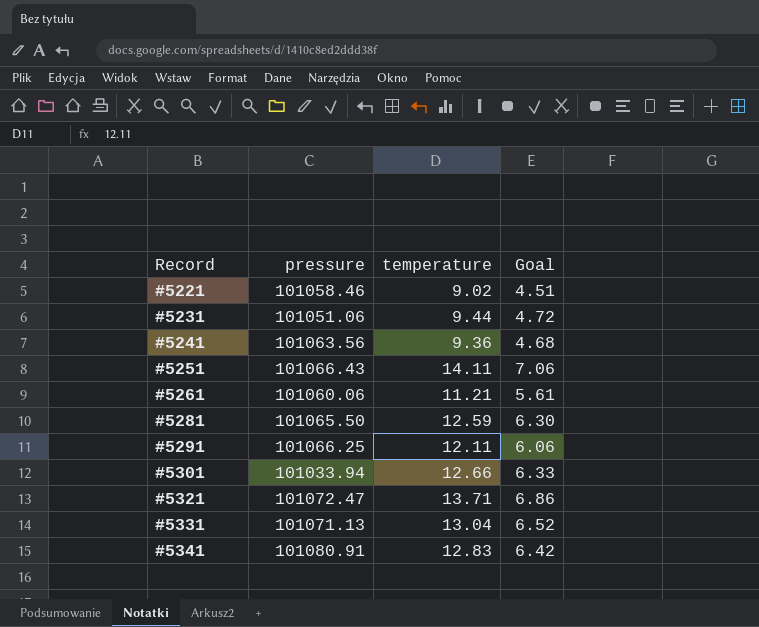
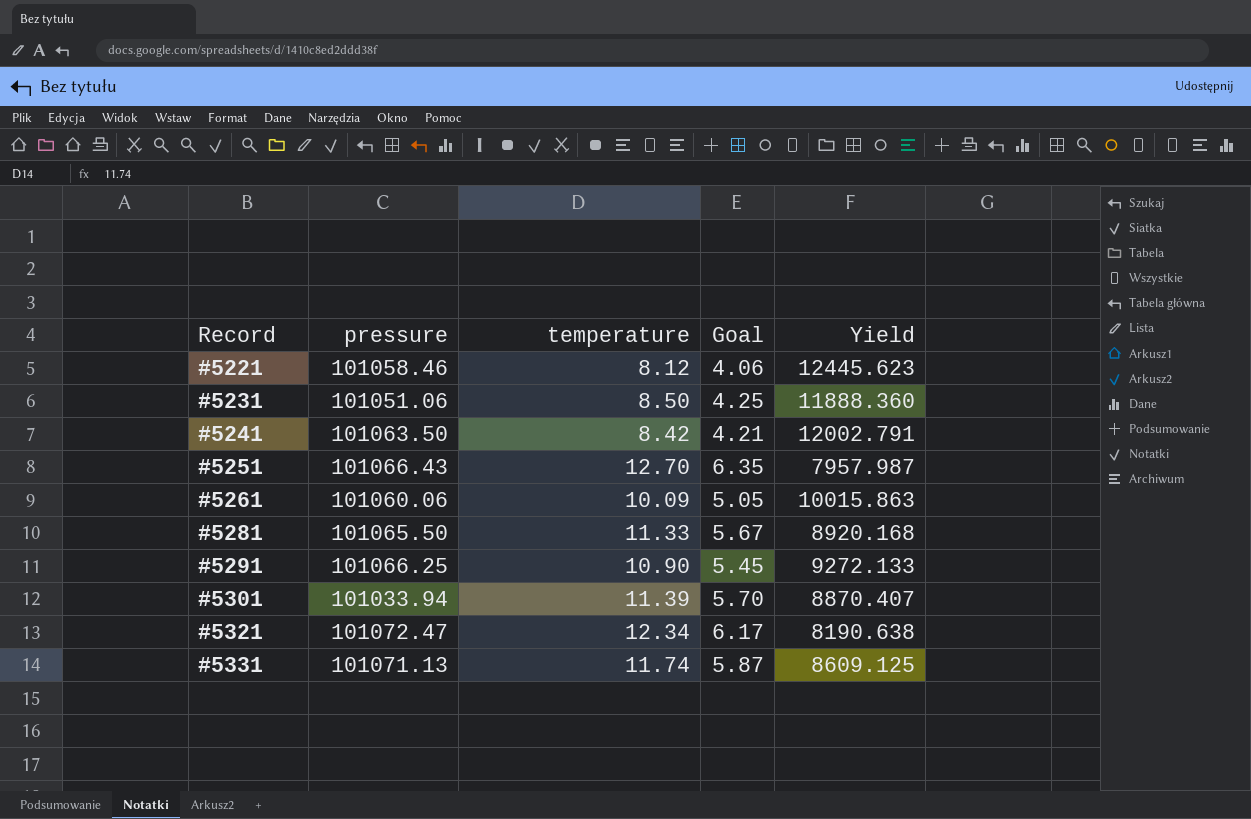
column Yield | formula: none -> [pressure] / [temperature]
row #5341: 101080.91 | 12.83 | 6.42 -> none
#5221 | temperature: 9.02 -> 8.12
#5221 | Goal: 4.51 -> 4.06
#5231 | temperature: 9.44 -> 8.50
#5231 | Goal: 4.72 -> 4.25
#5241 | pressure: 101063.56 -> 101063.50
#5241 | temperature: 9.36 -> 8.42
#5241 | Goal: 4.68 -> 4.21
#5251 | temperature: 14.11 -> 12.70
#5251 | Goal: 7.06 -> 6.35
#5261 | temperature: 11.21 -> 10.09
#5261 | Goal: 5.61 -> 5.05
#5281 | temperature: 12.59 -> 11.33
#5281 | Goal: 6.30 -> 5.67
#5291 | temperature: 12.11 -> 10.90
#5291 | Goal: 6.06 -> 5.45
#5301 | temperature: 12.66 -> 11.39
#5301 | Goal: 6.33 -> 5.70
#5321 | temperature: 13.71 -> 12.34
#5321 | Goal: 6.86 -> 6.17
#5331 | temperature: 13.04 -> 11.74
#5331 | Goal: 6.52 -> 5.87

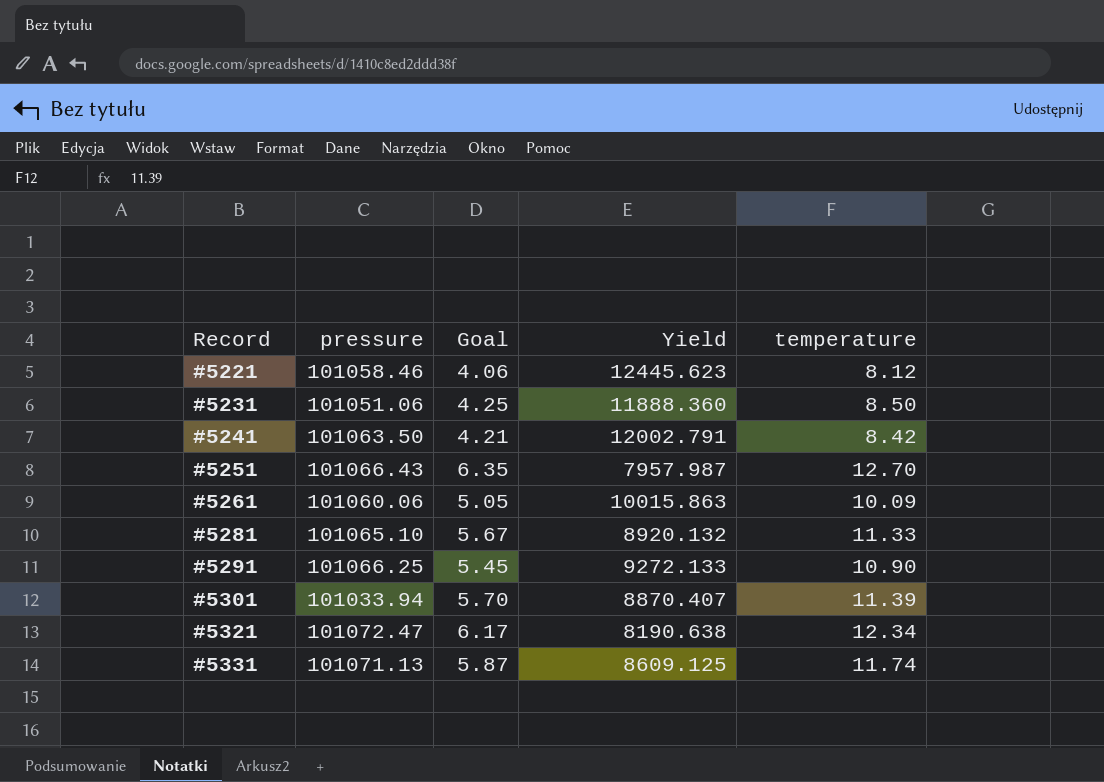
column temperature | position: 3 -> 5
#5281 | pressure: 101065.50 -> 101065.10
#5281 | Yield: 8920.168 -> 8920.132

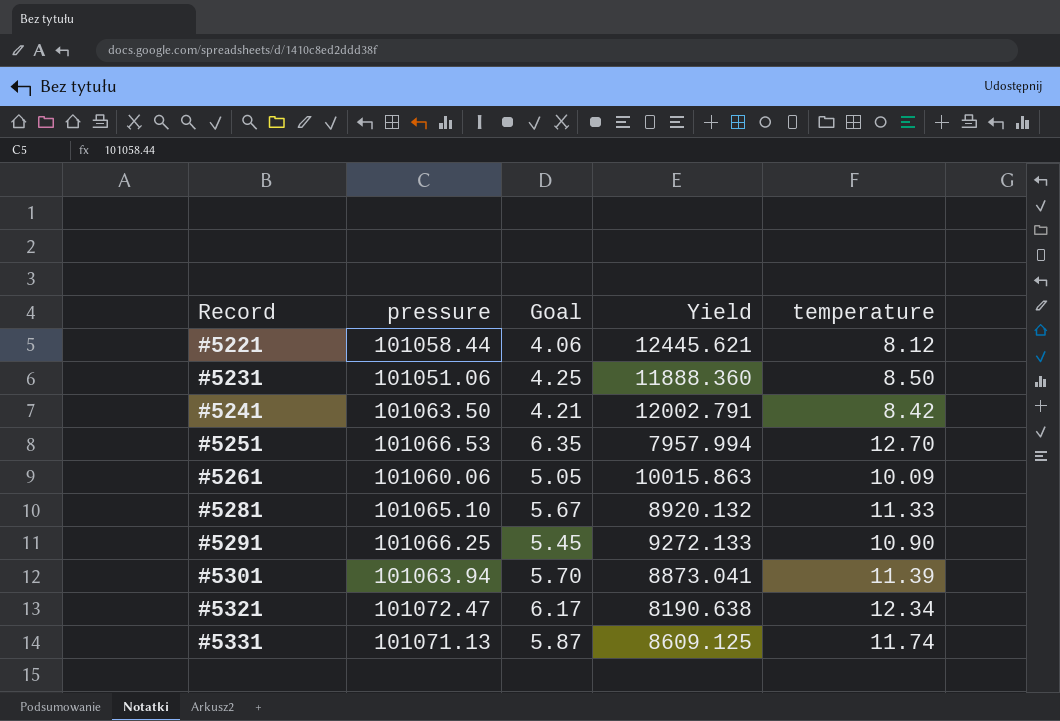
#5221 | pressure: 101058.46 -> 101058.44
#5221 | Yield: 12445.623 -> 12445.621
#5251 | pressure: 101066.43 -> 101066.53
#5251 | Yield: 7957.987 -> 7957.994
#5301 | pressure: 101033.94 -> 101063.94
#5301 | Yield: 8870.407 -> 8873.041

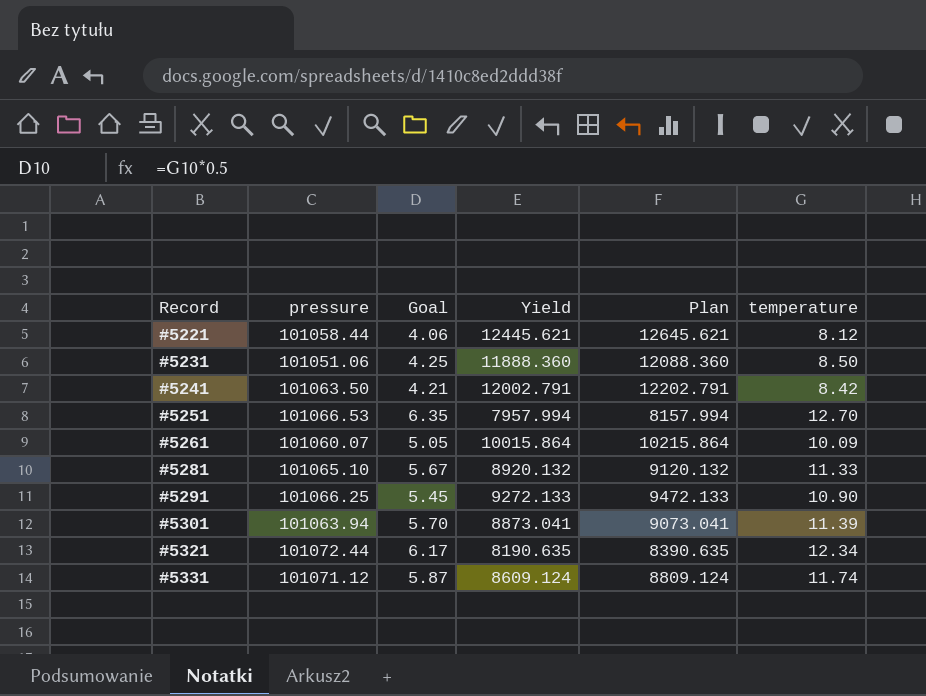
column Plan | formula: none -> [Yield] + 200
#5261 | pressure: 101060.06 -> 101060.07
#5261 | Yield: 10015.863 -> 10015.864
#5321 | pressure: 101072.47 -> 101072.44
#5321 | Yield: 8190.638 -> 8190.635
#5331 | pressure: 101071.13 -> 101071.12
#5331 | Yield: 8609.125 -> 8609.124

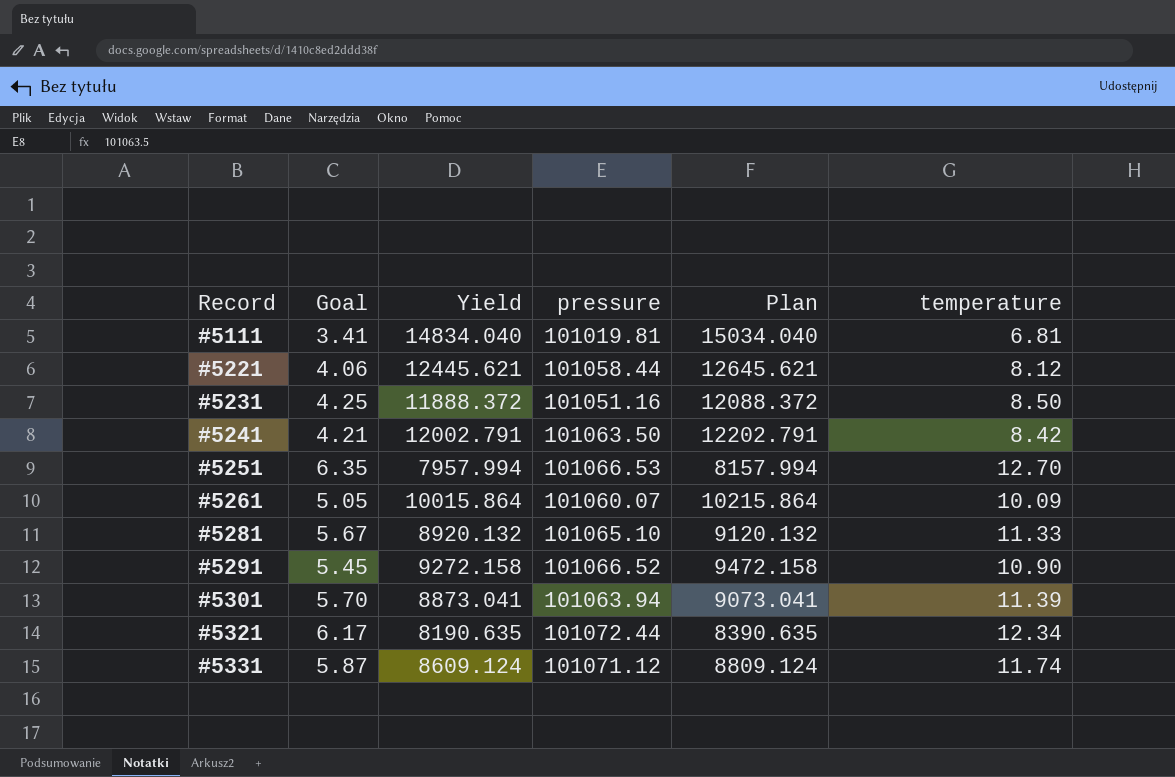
column pressure | position: 2 -> 4
row #5111: none -> 3.41 | 14834.040 | 101019.81 | 15034.040 | 6.81
#5231 | Yield: 11888.360 -> 11888.372
#5231 | pressure: 101051.06 -> 101051.16
#5231 | Plan: 12088.360 -> 12088.372
#5291 | Yield: 9272.133 -> 9272.158
#5291 | pressure: 101066.25 -> 101066.52
#5291 | Plan: 9472.133 -> 9472.158

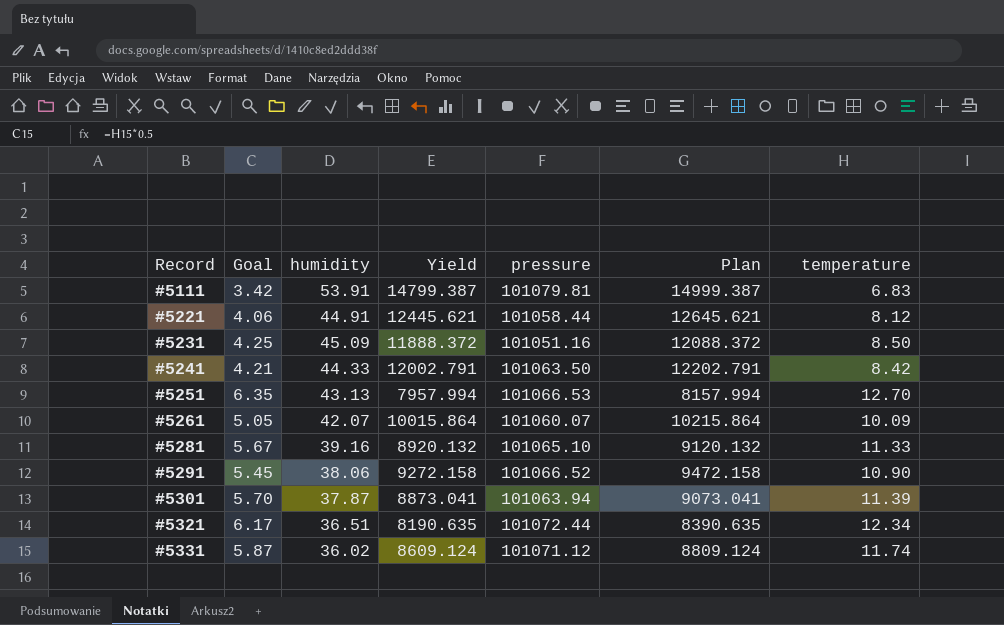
column humidity | position: none -> 3
#5111 | Goal: 3.41 -> 3.42
#5111 | Yield: 14834.040 -> 14799.387
#5111 | pressure: 101019.81 -> 101079.81
#5111 | Plan: 15034.040 -> 14999.387
#5111 | temperature: 6.81 -> 6.83

